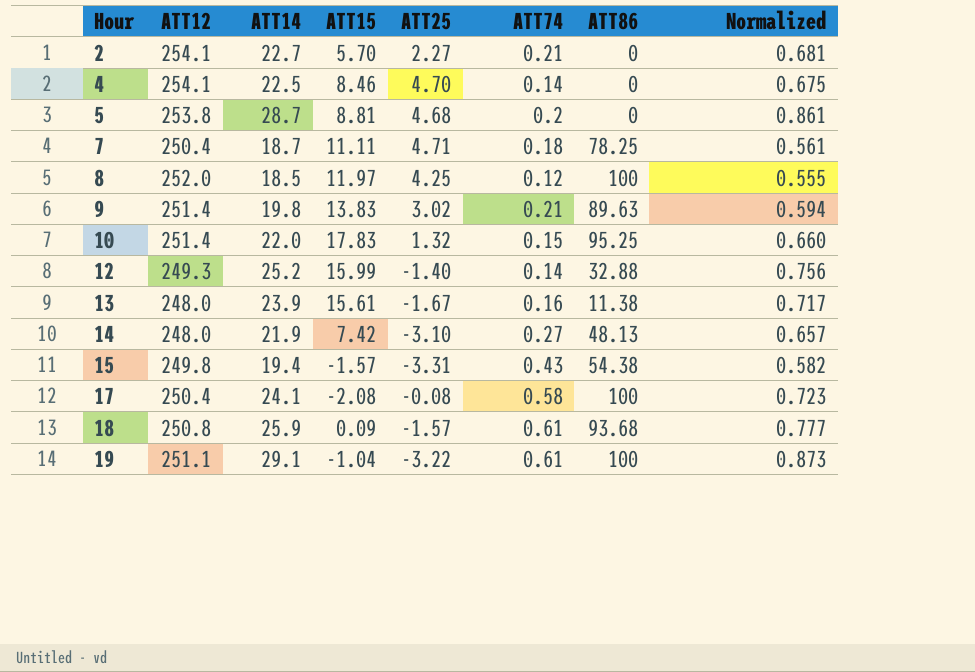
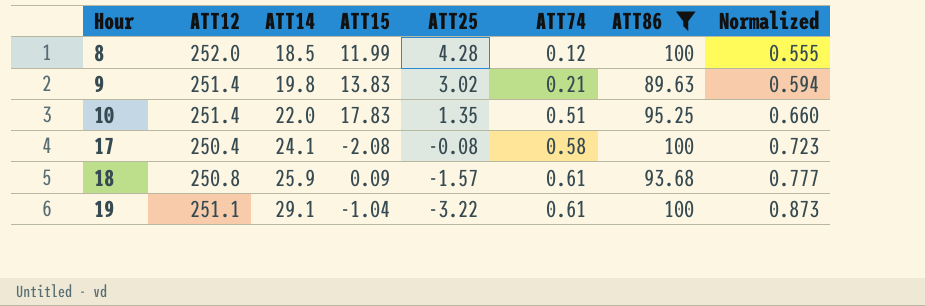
filter: none -> ATT86 >= 89.63
8 | ATT15: 11.97 -> 11.99
8 | ATT25: 4.25 -> 4.28
10 | ATT25: 1.32 -> 1.35
10 | ATT74: 0.15 -> 0.51

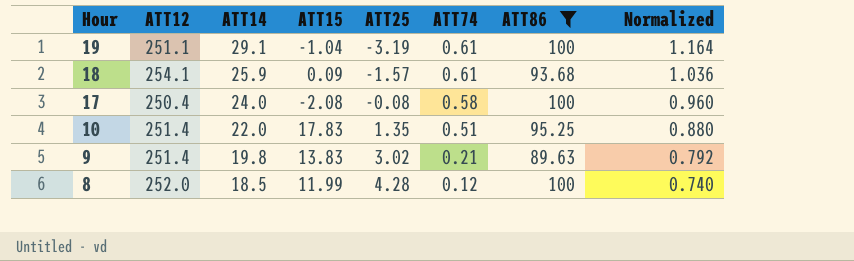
row order: Hour ascending -> Hour descending
column Normalized | formula: [ATT14] * 0.03 -> [ATT14] * 0.04
19 | ATT25: -3.22 -> -3.19
18 | ATT12: 250.8 -> 254.1
17 | ATT14: 24.1 -> 24.0

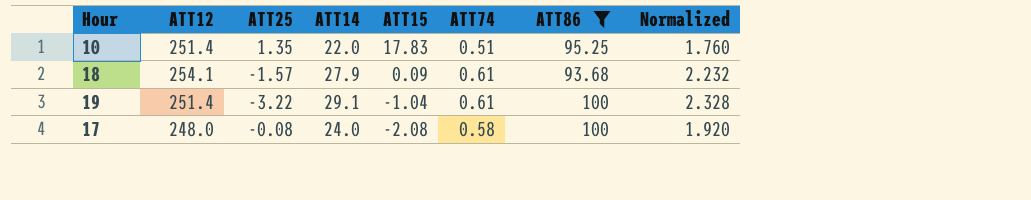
row order: Hour descending -> ATT15 descending
column ATT25 | position: 5 -> 3
column Normalized | formula: [ATT14] * 0.04 -> [ATT14] * 0.08
row 9: 251.4 | 19.8 | 13.83 | 3.02 | 0.21 | 89.63 | 0.792 -> none
row 8: 252.0 | 18.5 | 11.99 | 4.28 | 0.12 | 100 | 0.740 -> none
18 | ATT14: 25.9 -> 27.9
19 | ATT12: 251.1 -> 251.4
19 | ATT25: -3.19 -> -3.22
17 | ATT12: 250.4 -> 248.0

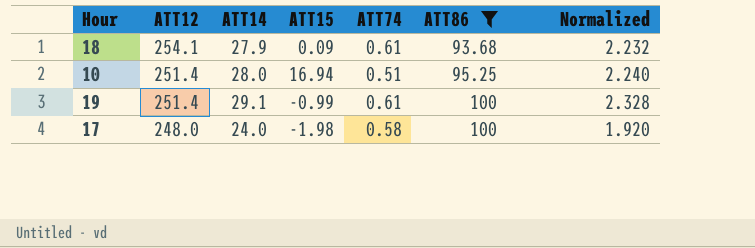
row order: ATT15 descending -> ATT12 descending
column ATT25 | position: 3 -> none
10 | ATT14: 22.0 -> 28.0
10 | ATT15: 17.83 -> 16.94
10 | Normalized: 1.760 -> 2.240
19 | ATT15: -1.04 -> -0.99
17 | ATT15: -2.08 -> -1.98

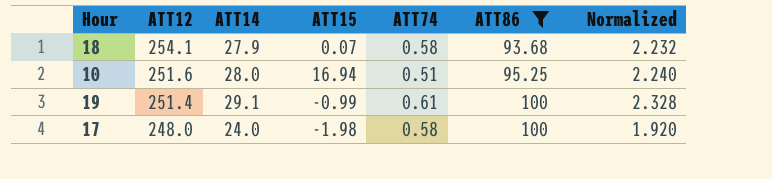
18 | ATT15: 0.09 -> 0.07
18 | ATT74: 0.61 -> 0.58
10 | ATT12: 251.4 -> 251.6

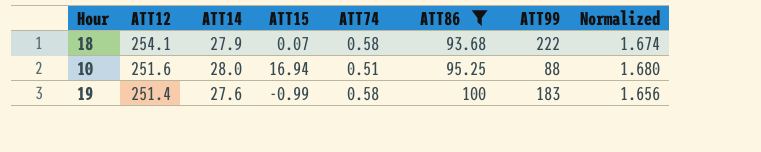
column ATT99 | position: none -> 7
column Normalized | formula: [ATT14] * 0.08 -> [ATT14] * 0.06
row 17: 248.0 | 24.0 | -1.98 | 0.58 | 100 | 1.920 -> none
19 | ATT14: 29.1 -> 27.6
19 | ATT74: 0.61 -> 0.58

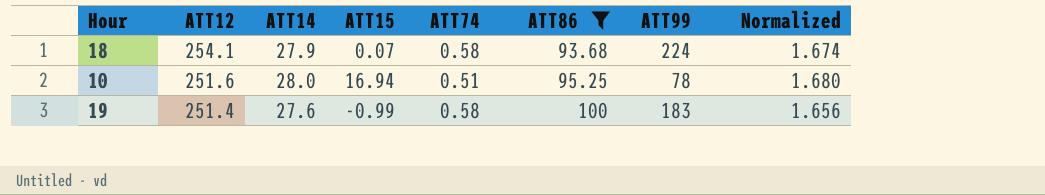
18 | ATT99: 222 -> 224
10 | ATT99: 88 -> 78

